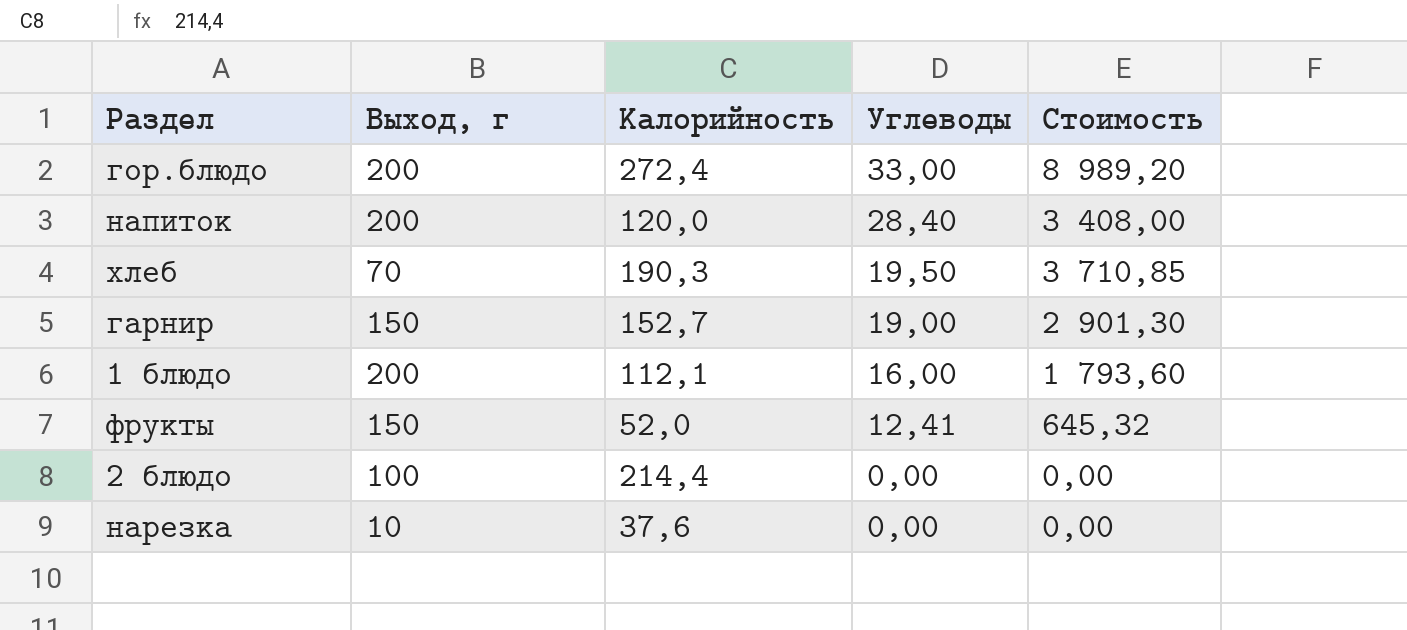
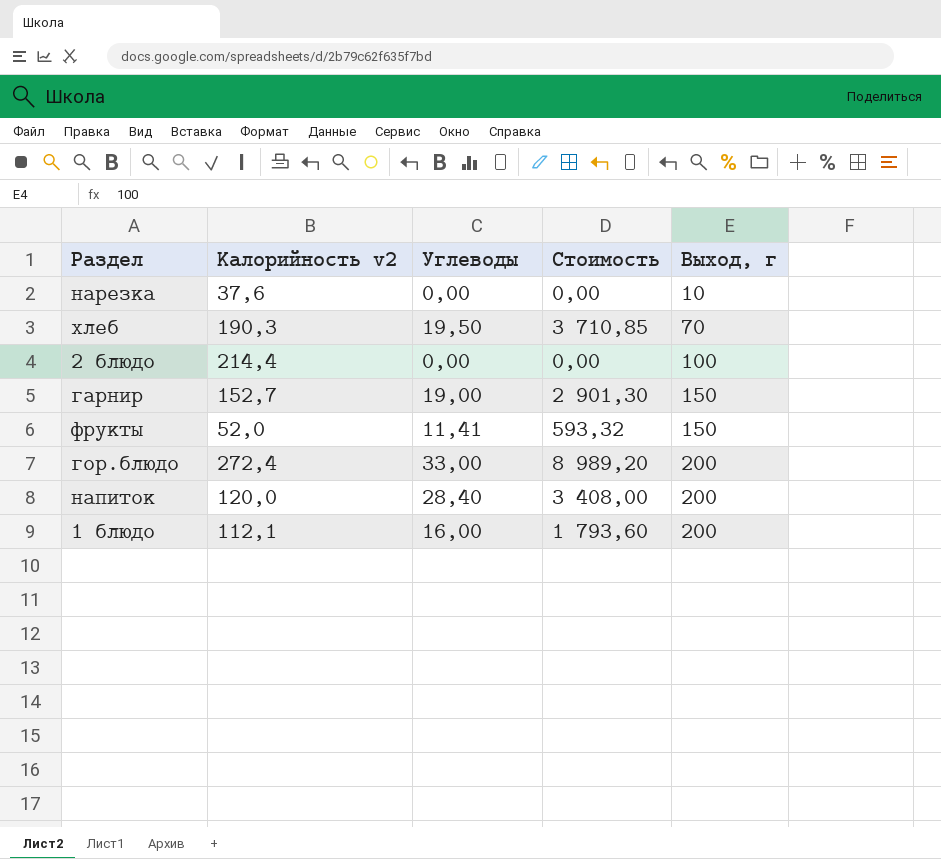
row order: Углеводы descending -> Выход, г ascending
column name: Калорийность -> Калорийность v2
column Выход, г | position: 2 -> 5
фрукты | Углеводы: 12,41 -> 11,41
фрукты | Стоимость: 645,32 -> 593,32

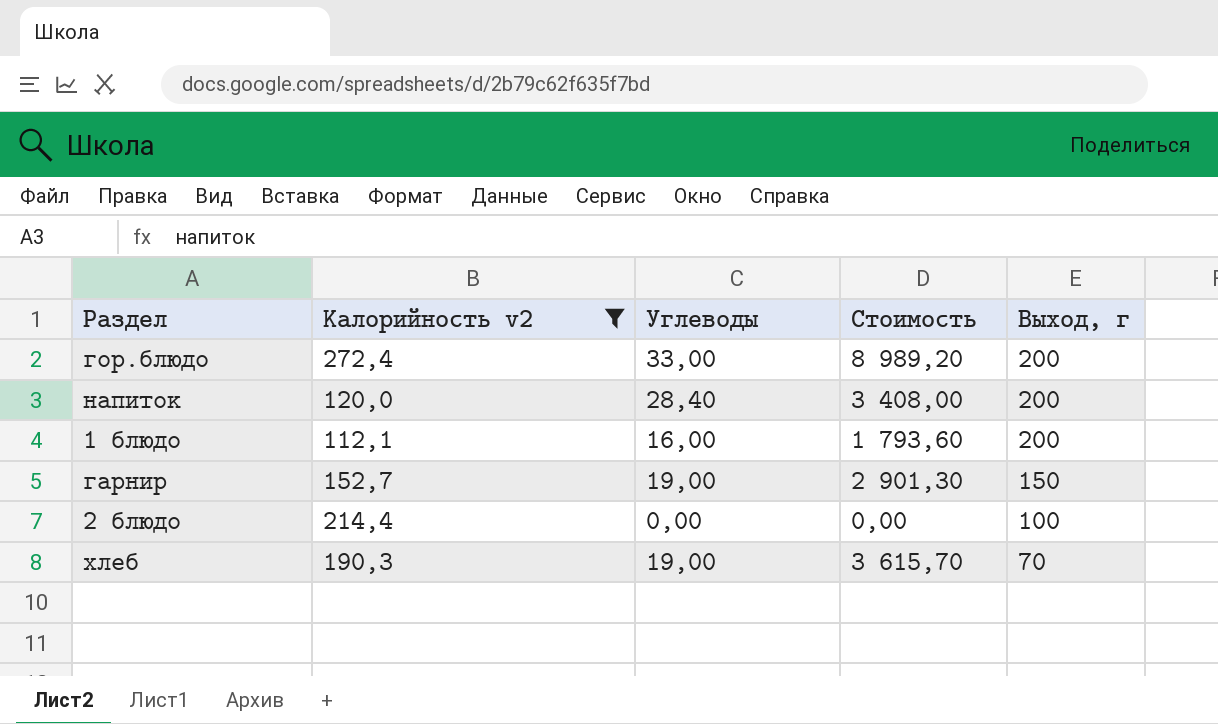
filter: none -> Калорийность v2 >= 112,1
row order: Выход, г ascending -> Выход, г descending
хлеб | Углеводы: 19,50 -> 19,00
хлеб | Стоимость: 3 710,85 -> 3 615,70

